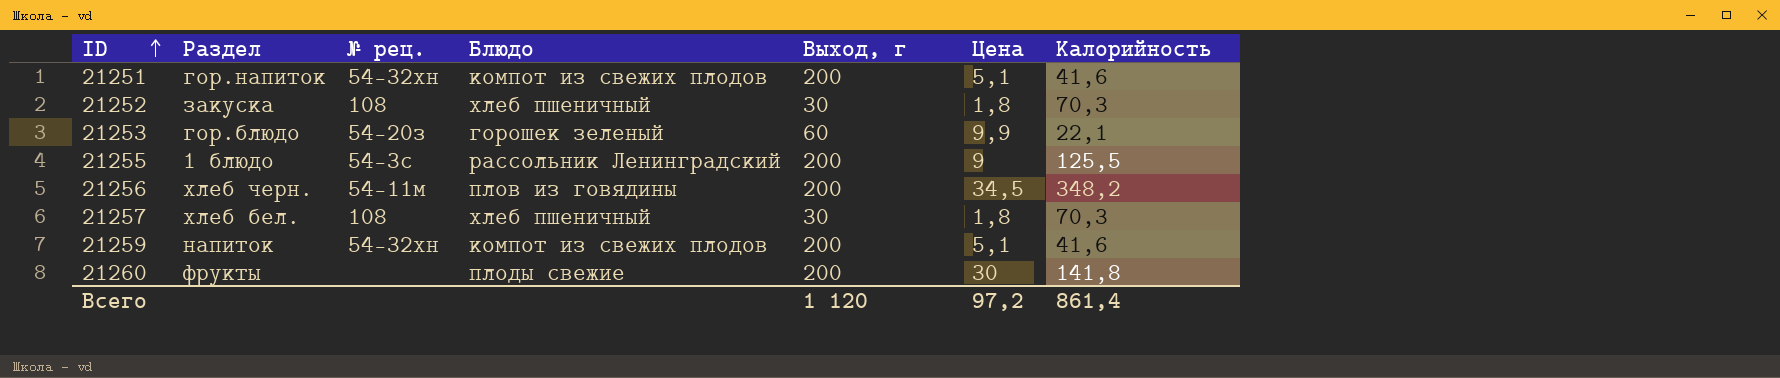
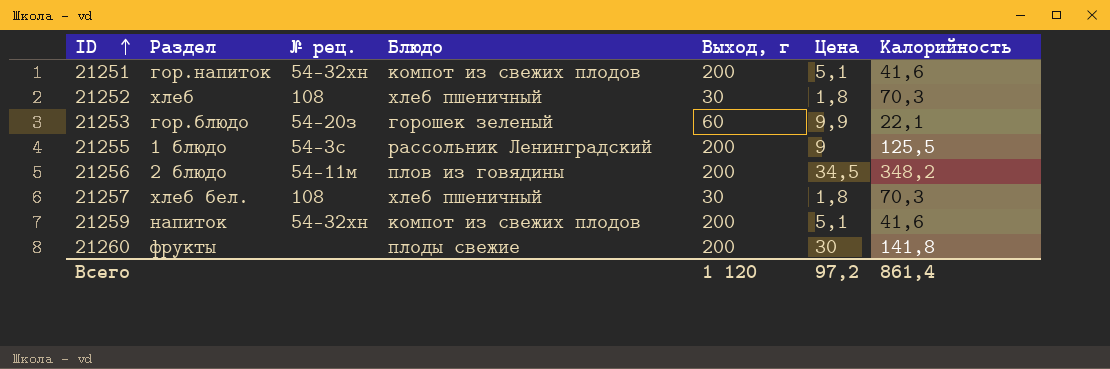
21252 | Раздел: закуска -> хлеб
21256 | Раздел: хлеб черн. -> 2 блюдо

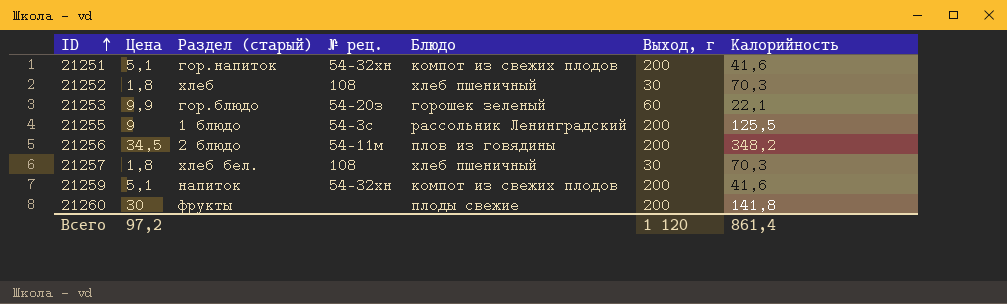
column Цена | position: 6 -> 2
column name: Раздел -> Раздел (старый)

